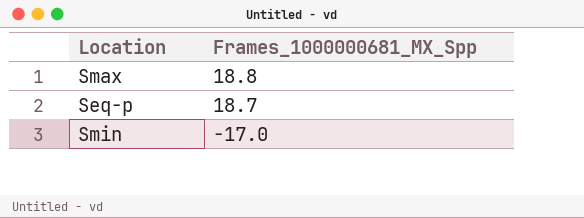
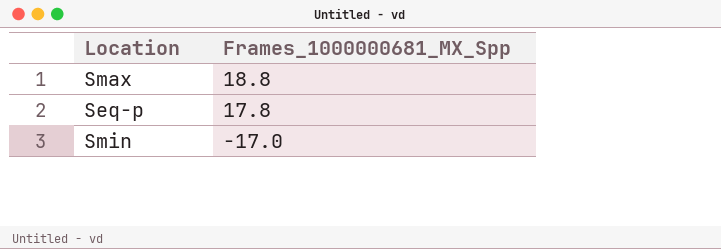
Seq-p | Frames_1000000681_MX_Spp: 18.7 -> 17.8

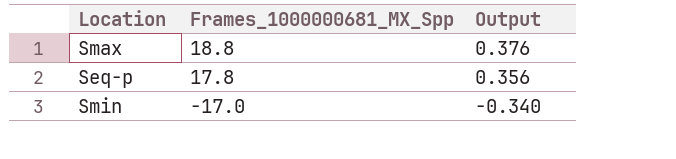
column Output | formula: none -> [Frames_1000000681_MX_Spp] * 0.02

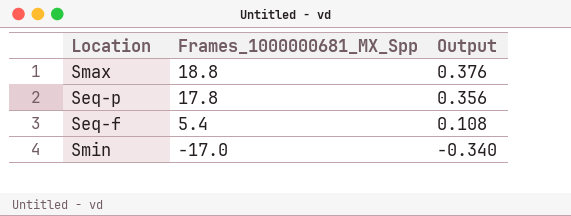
row Seq-f: none -> 5.4 | 0.108

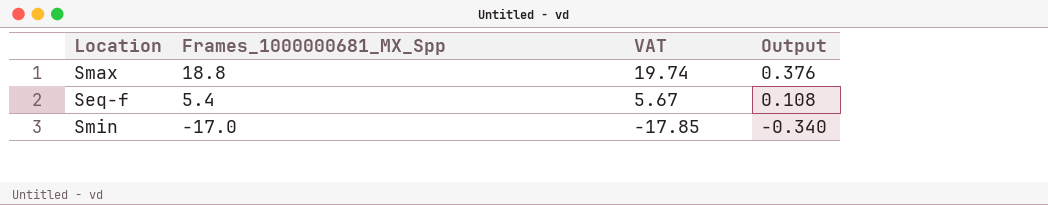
column VAT | formula: none -> [Frames_1000000681_MX_Spp] * 1.05
row Seq-p: 17.8 | 0.356 -> none

